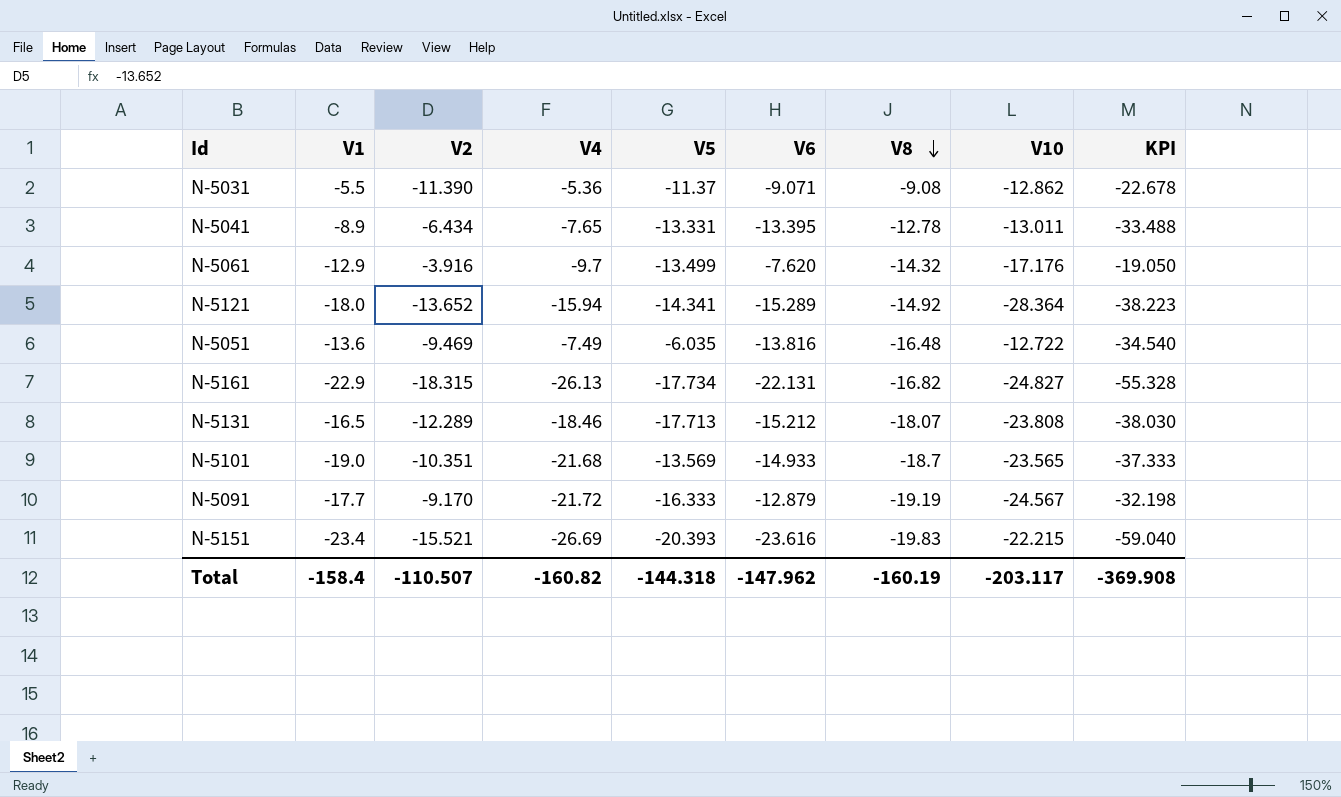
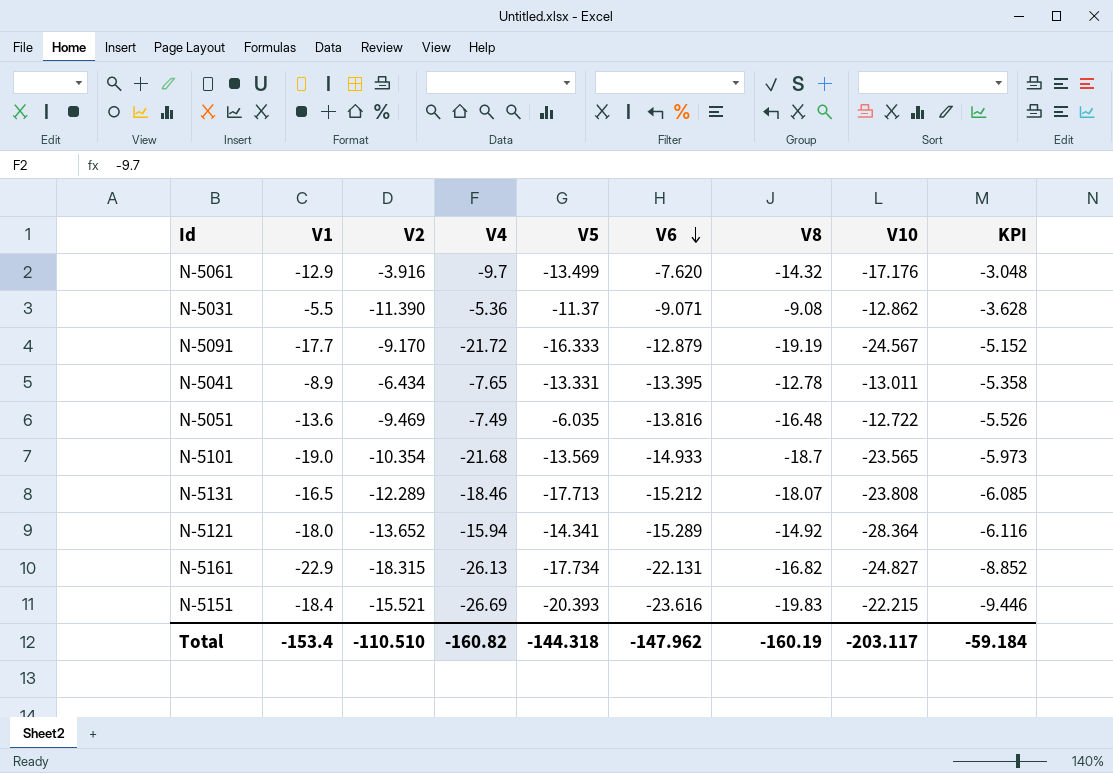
row order: V8 descending -> V6 descending
column KPI | formula: [V6] * 2.5 -> [V6] * 0.4
N-5101 | V2: -10.351 -> -10.354
N-5151 | V1: -23.4 -> -18.4
Total | V1: -158.4 -> -153.4
Total | V2: -110.507 -> -110.510
Total | KPI: -369.908 -> -59.184

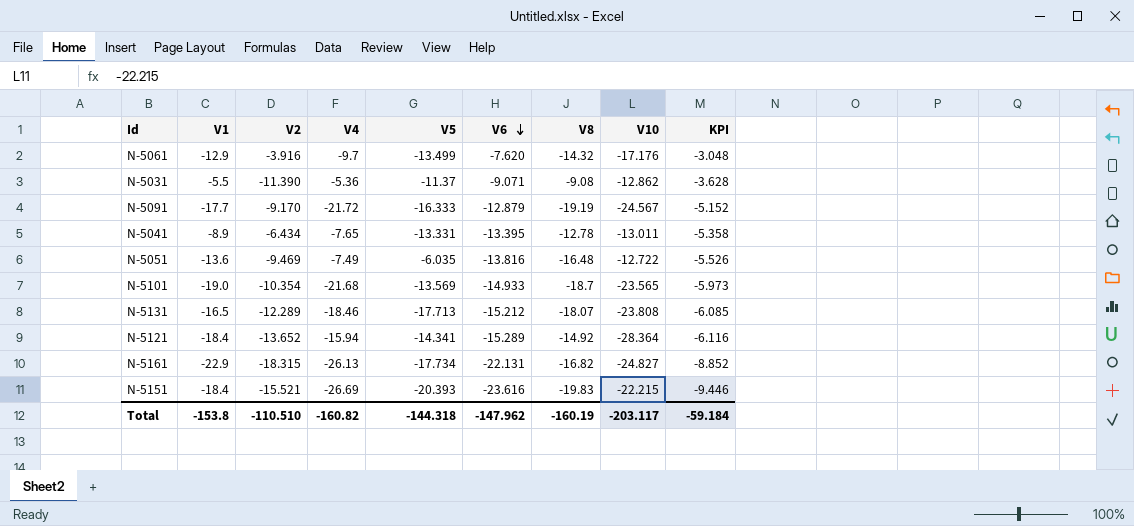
N-5121 | V1: -18.0 -> -18.4
Total | V1: -153.4 -> -153.8

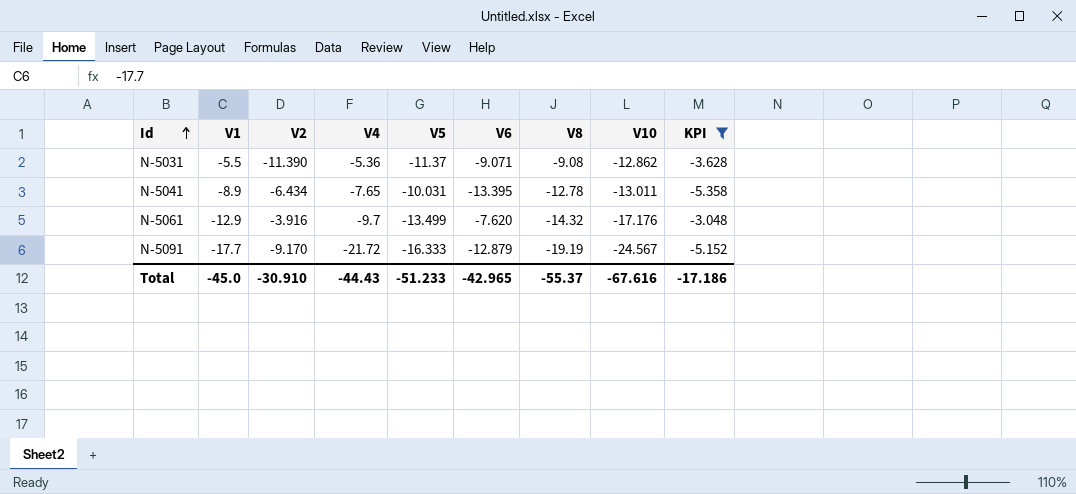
filter: none -> KPI >= -5.358
row order: V6 descending -> Id ascending
N-5041 | V5: -13.331 -> -10.031
Total | V1: -153.8 -> -45.0
Total | V2: -110.510 -> -30.910
Total | V4: -160.82 -> -44.43
Total | V5: -144.318 -> -51.233
Total | V6: -147.962 -> -42.965
Total | V8: -160.19 -> -55.37
Total | V10: -203.117 -> -67.616
Total | KPI: -59.184 -> -17.186

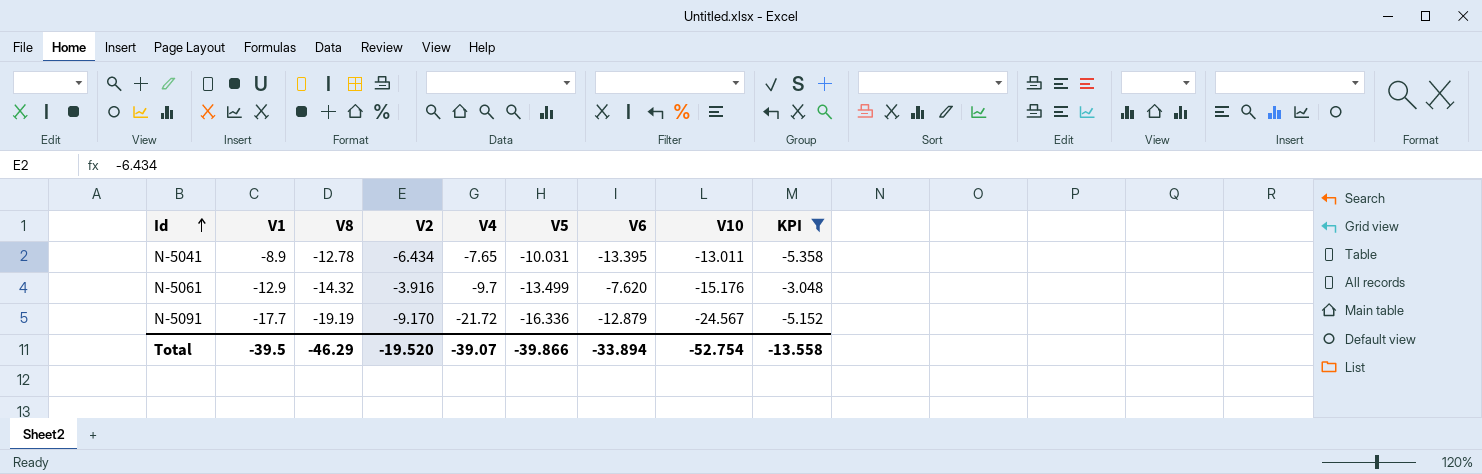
column V8 | position: 7 -> 3
row N-5031: -5.5 | -11.390 | -5.36 | -11.37 | -9.071 | -9.08 | -12.862 | -3.628 -> none
N-5061 | V10: -17.176 -> -15.176
N-5091 | V5: -16.333 -> -16.336
Total | V1: -45.0 -> -39.5
Total | V8: -55.37 -> -46.29
Total | V2: -30.910 -> -19.520
Total | V4: -44.43 -> -39.07
Total | V5: -51.233 -> -39.866
Total | V6: -42.965 -> -33.894
Total | V10: -67.616 -> -52.754
Total | KPI: -17.186 -> -13.558

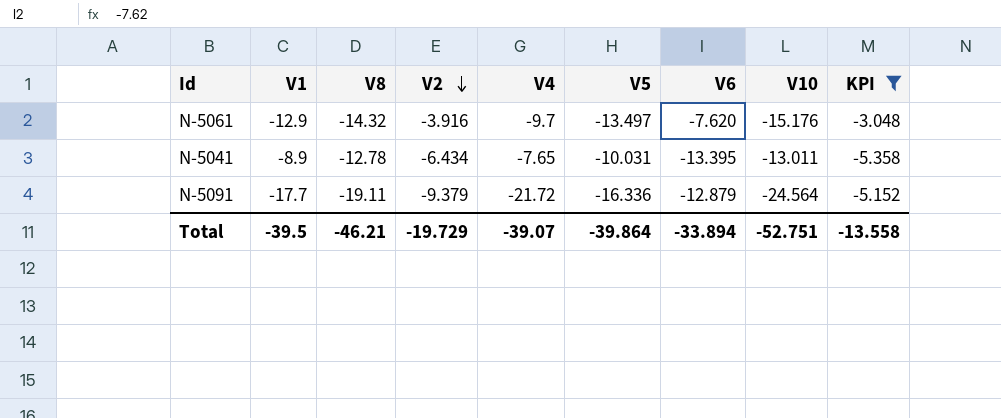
row order: Id ascending -> V2 descending
N-5061 | V5: -13.499 -> -13.497
N-5091 | V8: -19.19 -> -19.11
N-5091 | V2: -9.170 -> -9.379
N-5091 | V10: -24.567 -> -24.564
Total | V8: -46.29 -> -46.21
Total | V2: -19.520 -> -19.729
Total | V5: -39.866 -> -39.864
Total | V10: -52.754 -> -52.751

